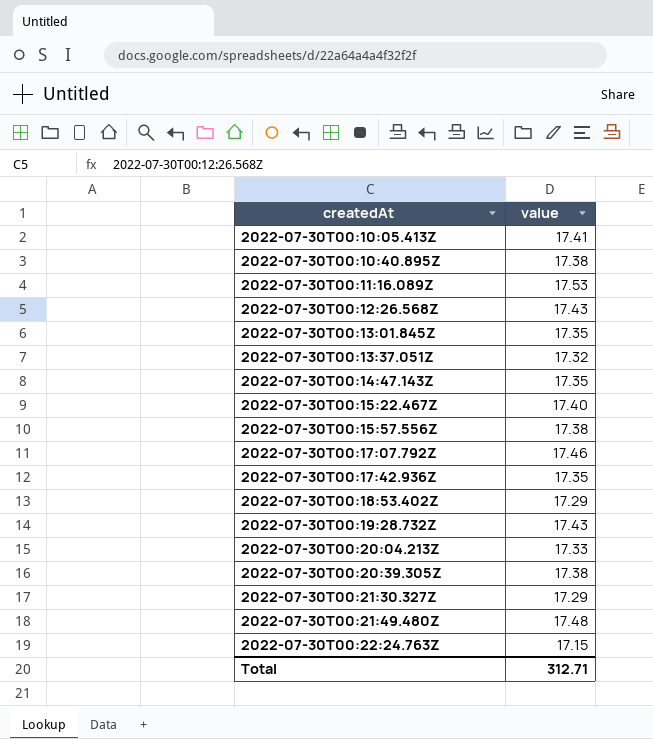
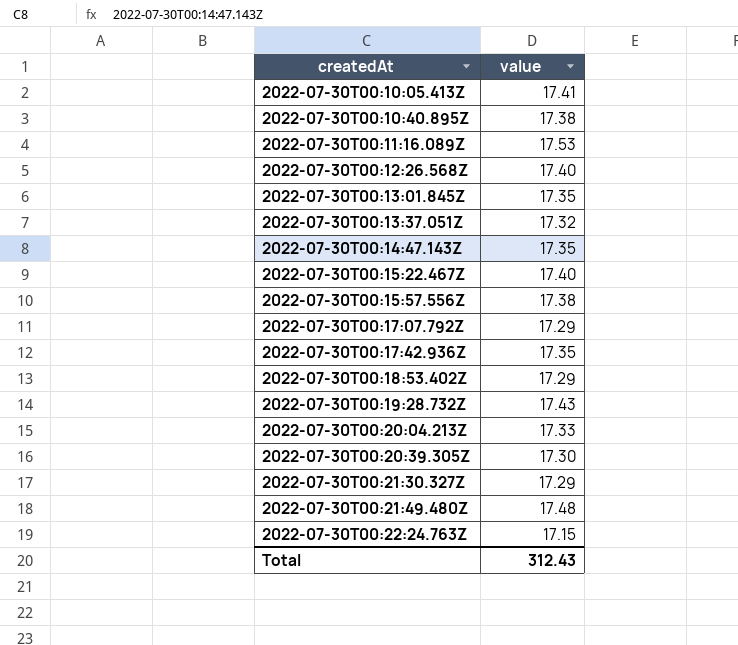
2022-07-30T00:12:26.568Z | value: 17.43 -> 17.40
2022-07-30T00:17:07.792Z | value: 17.46 -> 17.29
2022-07-30T00:20:39.305Z | value: 17.38 -> 17.30
Total | value: 312.71 -> 312.43

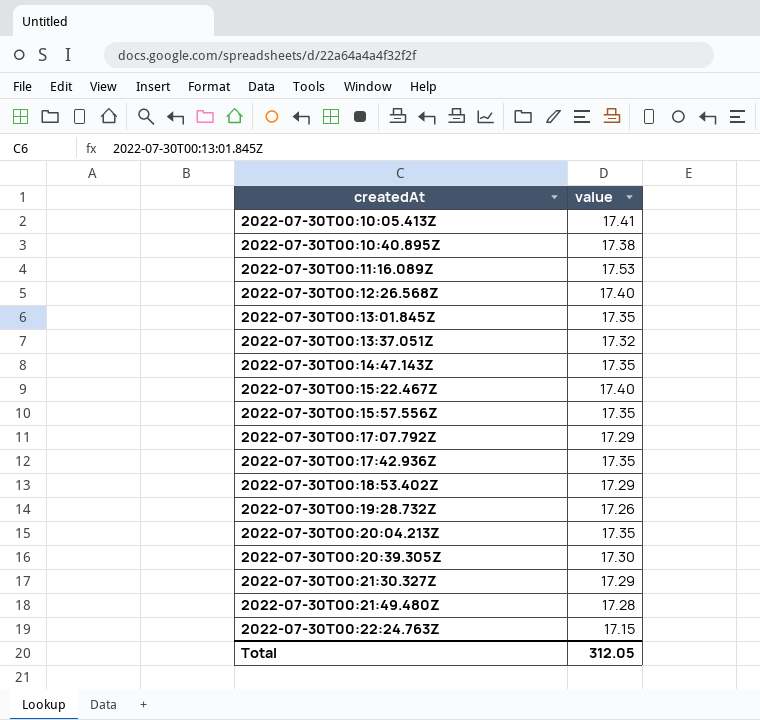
2022-07-30T00:15:57.556Z | value: 17.38 -> 17.35
2022-07-30T00:19:28.732Z | value: 17.43 -> 17.26
2022-07-30T00:20:04.213Z | value: 17.33 -> 17.35
2022-07-30T00:21:49.480Z | value: 17.48 -> 17.28
Total | value: 312.43 -> 312.05

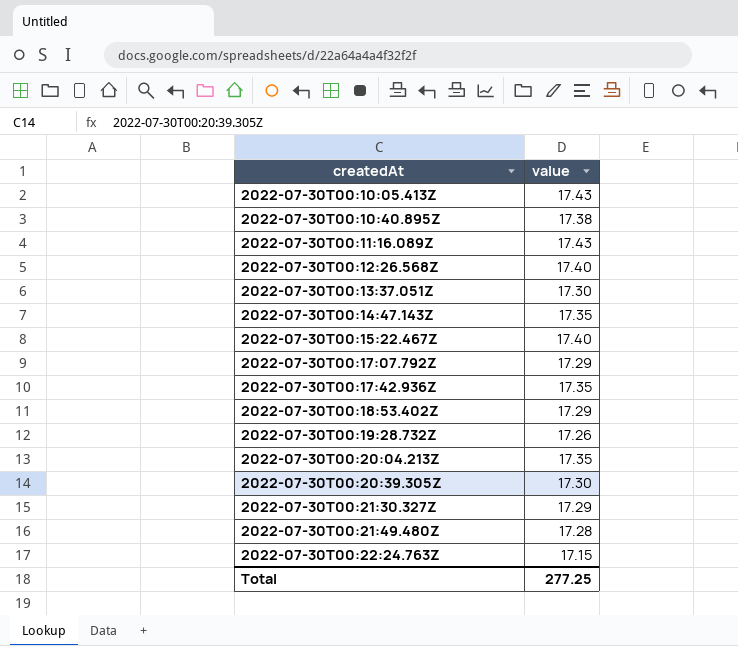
row 2022-07-30T00:13:01.845Z: 17.35 -> none
row 2022-07-30T00:15:57.556Z: 17.35 -> none
2022-07-30T00:10:05.413Z | value: 17.41 -> 17.43
2022-07-30T00:11:16.089Z | value: 17.53 -> 17.43
2022-07-30T00:13:37.051Z | value: 17.32 -> 17.30
Total | value: 312.05 -> 277.25

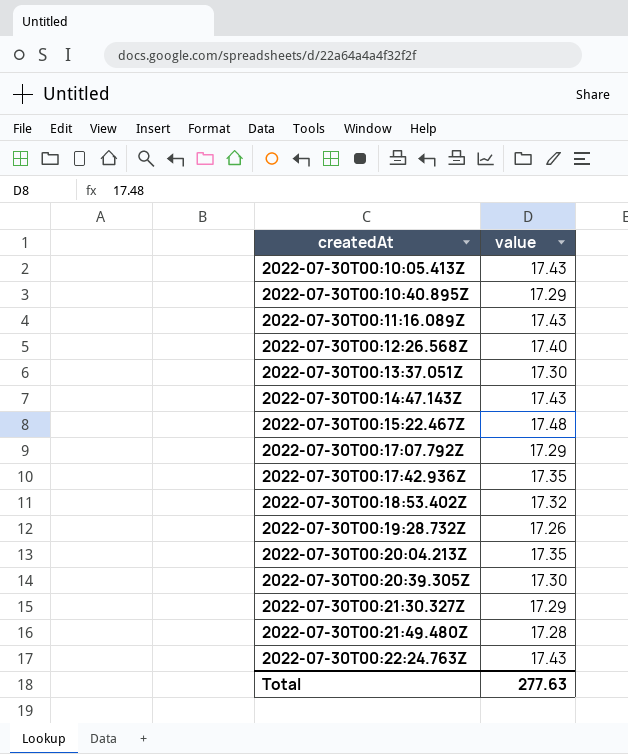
2022-07-30T00:10:40.895Z | value: 17.38 -> 17.29
2022-07-30T00:14:47.143Z | value: 17.35 -> 17.43
2022-07-30T00:15:22.467Z | value: 17.40 -> 17.48
2022-07-30T00:18:53.402Z | value: 17.29 -> 17.32
2022-07-30T00:22:24.763Z | value: 17.15 -> 17.43
Total | value: 277.25 -> 277.63

